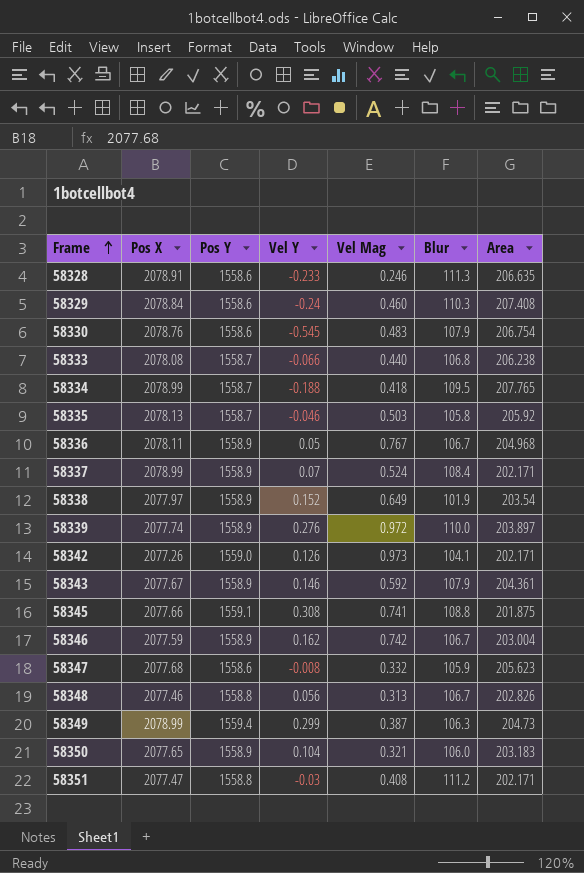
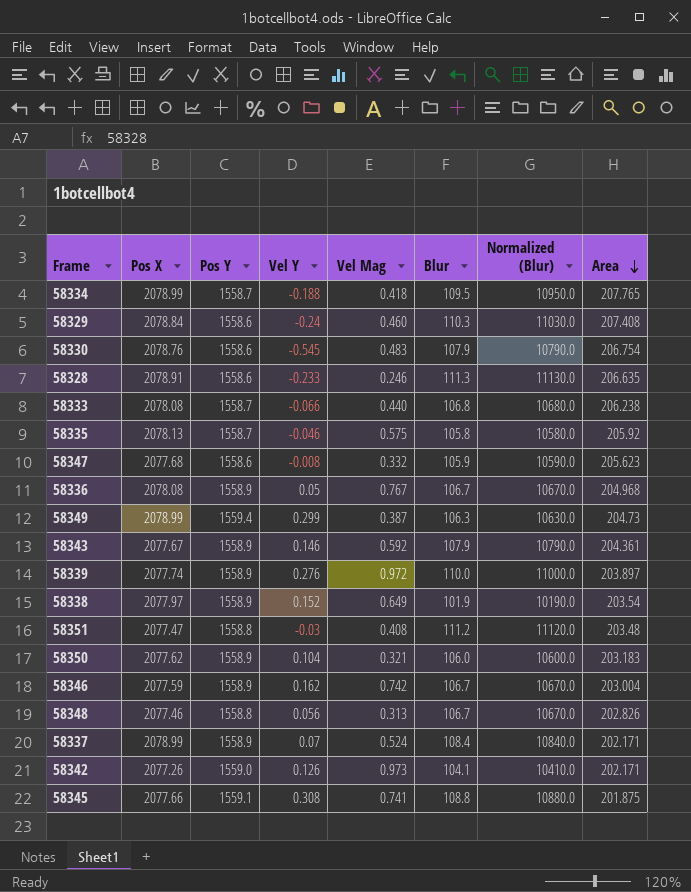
row order: Frame ascending -> Area descending
column Normalized (Blur) | formula: none -> [Blur] * 100
58335 | Vel Mag: 0.503 -> 0.575
58336 | Pos X: 2078.11 -> 2078.08
58351 | Area: 202.171 -> 203.48
58350 | Pos X: 2077.65 -> 2077.62

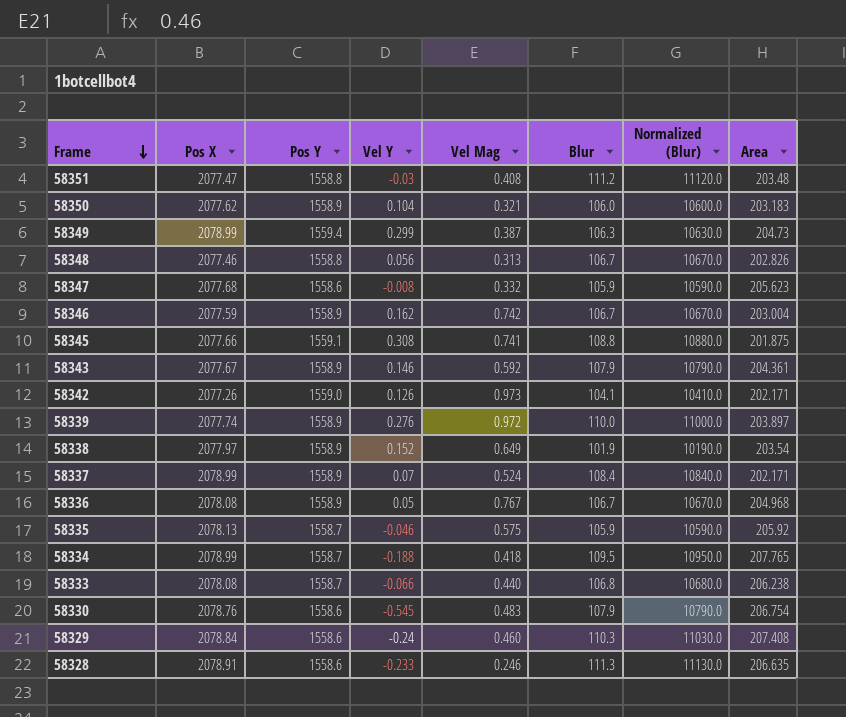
row order: Area descending -> Frame descending
58335 | Blur: 105.8 -> 105.9
58335 | Normalized (Blur): 10580.0 -> 10590.0

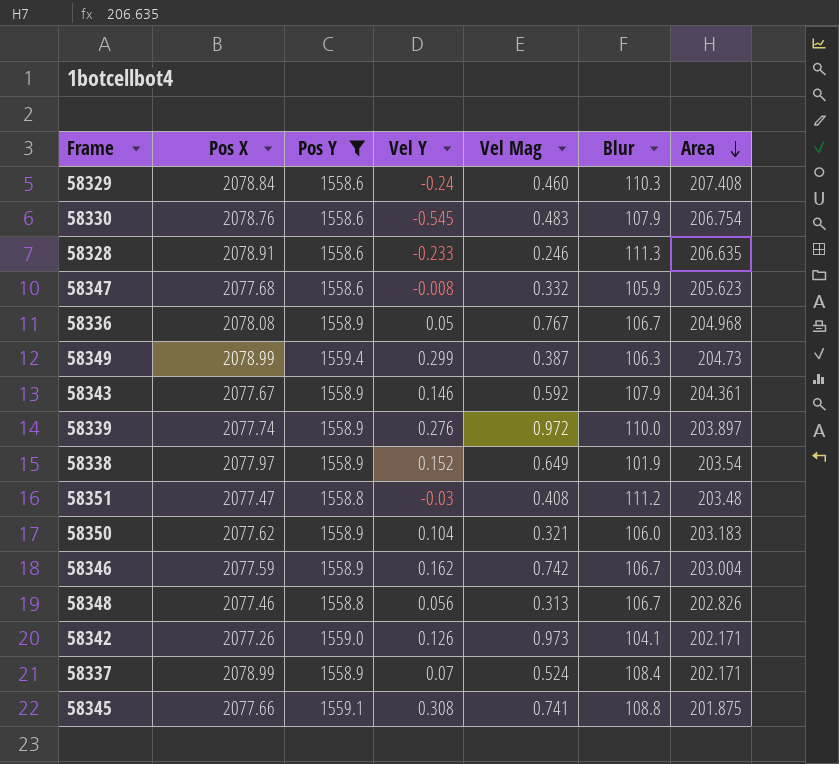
filter: none -> Pos Y != 1558.7
row order: Frame descending -> Area descending
column Normalized (Blur) | formula: [Blur] * 100 -> none

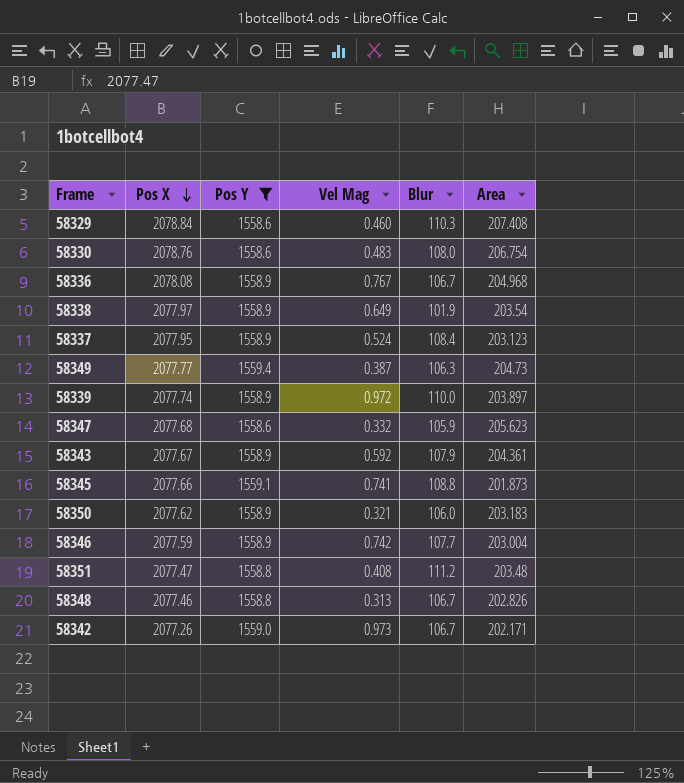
row order: Area descending -> Pos X descending
column Vel Y | position: 4 -> none
row 58328: 2078.91 | 1558.6 | -0.233 | 0.246 | 111.3 | 206.635 -> none
58330 | Blur: 107.9 -> 108.0
58337 | Pos X: 2078.99 -> 2077.95
58337 | Area: 202.171 -> 203.123
58349 | Pos X: 2078.99 -> 2077.77
58345 | Area: 201.875 -> 201.873
58346 | Blur: 106.7 -> 107.7
58342 | Blur: 104.1 -> 106.7

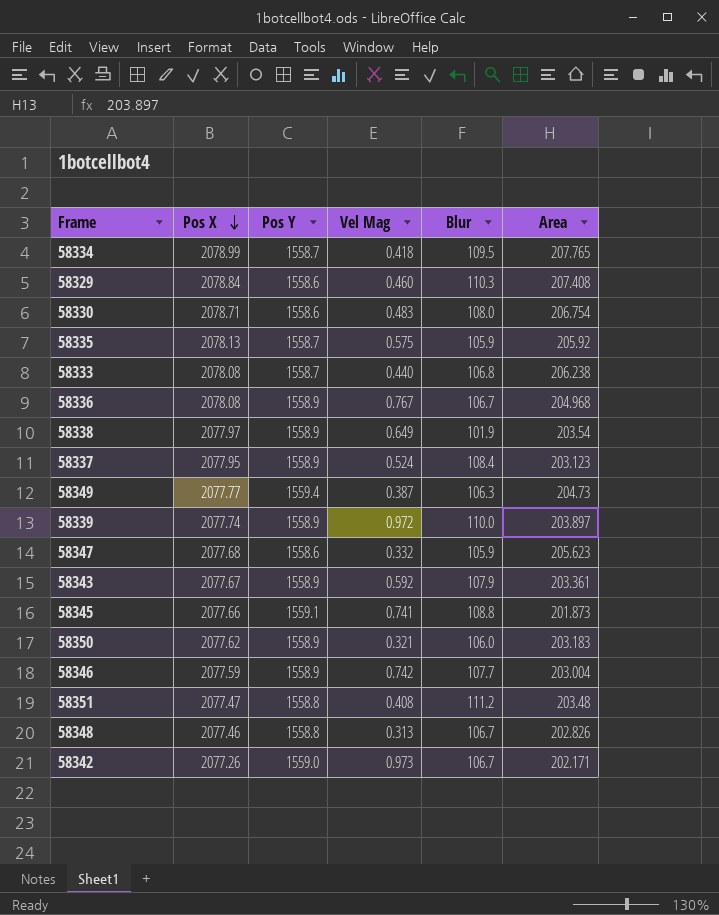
filter: Pos Y != 1558.7 -> none
58330 | Pos X: 2078.76 -> 2078.71
58343 | Area: 204.361 -> 203.361

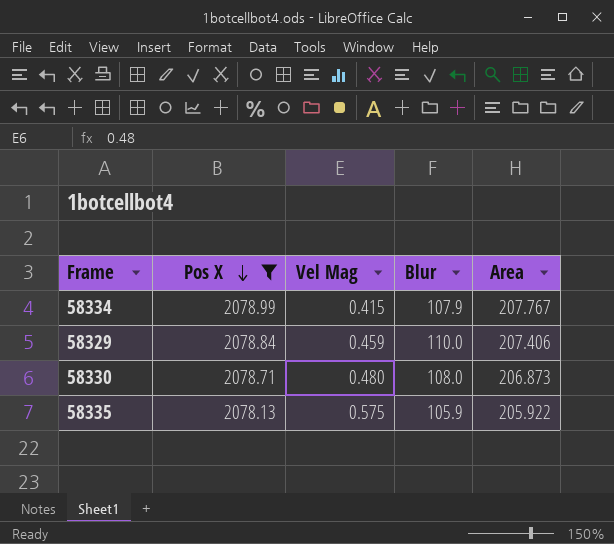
filter: none -> Pos X >= 2078.13
column Pos Y | position: 3 -> none
58334 | Vel Mag: 0.418 -> 0.415
58334 | Blur: 109.5 -> 107.9
58334 | Area: 207.765 -> 207.767
58329 | Vel Mag: 0.460 -> 0.459
58329 | Blur: 110.3 -> 110.0
58329 | Area: 207.408 -> 207.406
58330 | Vel Mag: 0.483 -> 0.480
58330 | Area: 206.754 -> 206.873
58335 | Area: 205.92 -> 205.922

